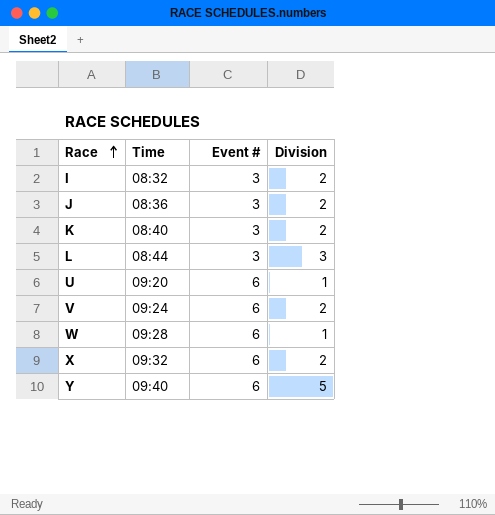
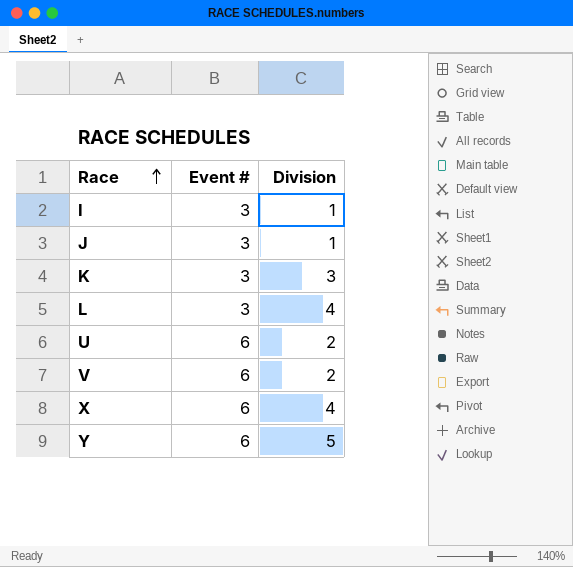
column Time | position: 2 -> none
row W: 09:28 | 6 | 1 -> none
I | Division: 2 -> 1
J | Division: 2 -> 1
K | Division: 2 -> 3
L | Division: 3 -> 4
U | Division: 1 -> 2
X | Division: 2 -> 4

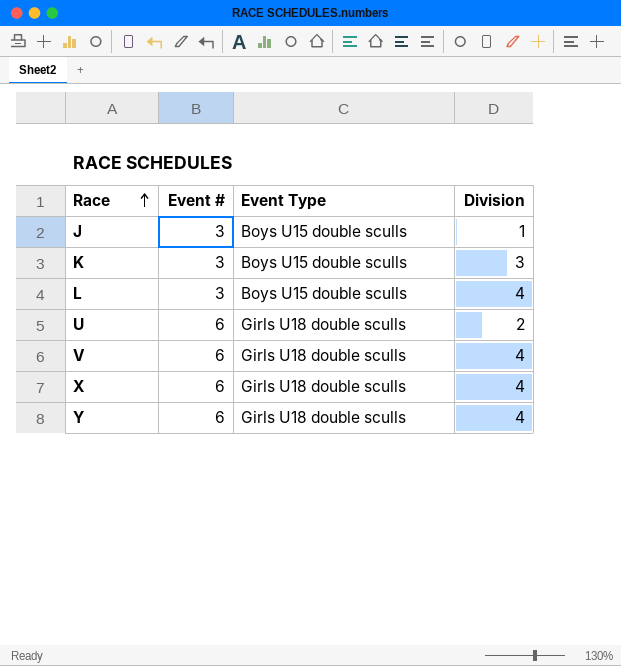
column Event Type | position: none -> 3
row I: 3 | 1 -> none
V | Division: 2 -> 4
Y | Division: 5 -> 4

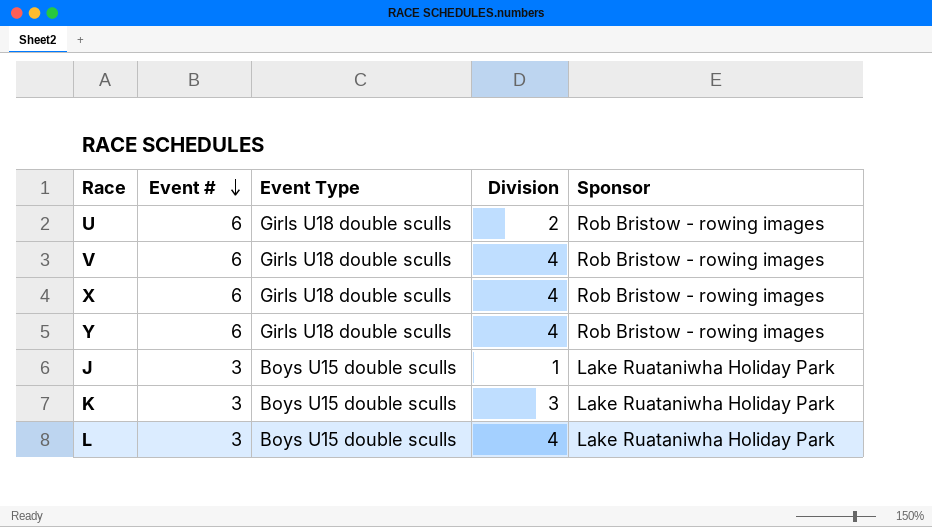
row order: Race ascending -> Event # descending
column Sponsor | position: none -> 5

